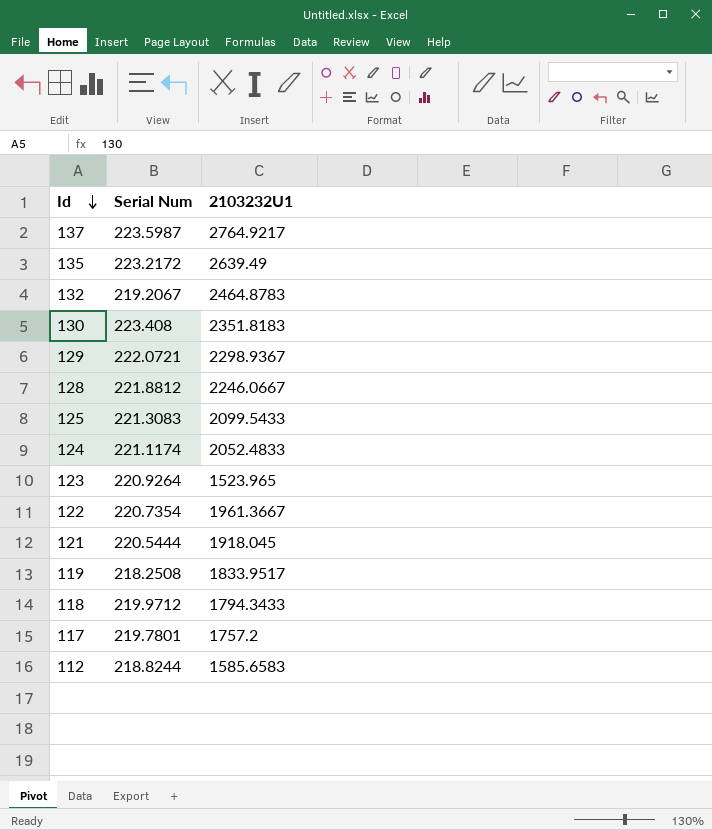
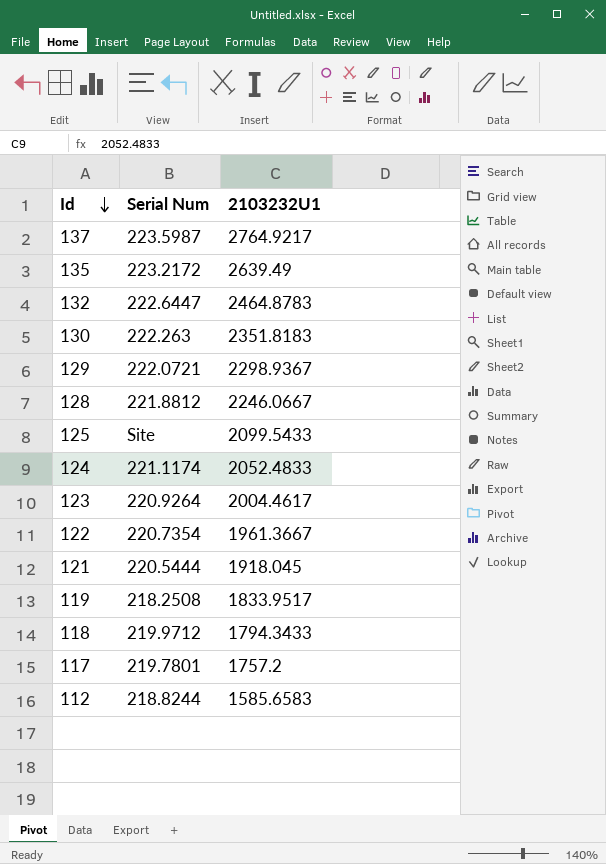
132 | Serial Num: 219.2067 -> 222.6447
130 | Serial Num: 223.408 -> 222.263
125 | Serial Num: 221.3083 -> Site
123 | 2103232U1: 1523.965 -> 2004.4617

